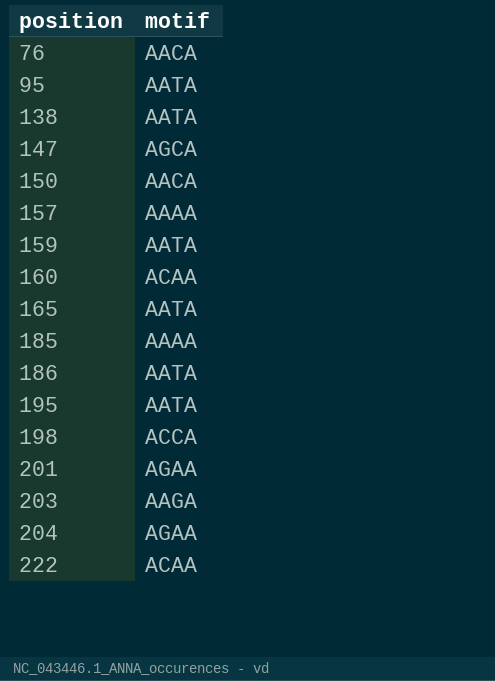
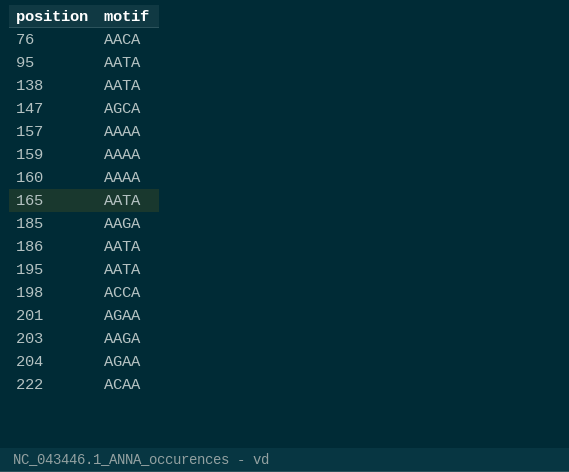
row 150: AACA -> none
159 | motif: AATA -> AAAA
160 | motif: ACAA -> AAAA
185 | motif: AAAA -> AAGA

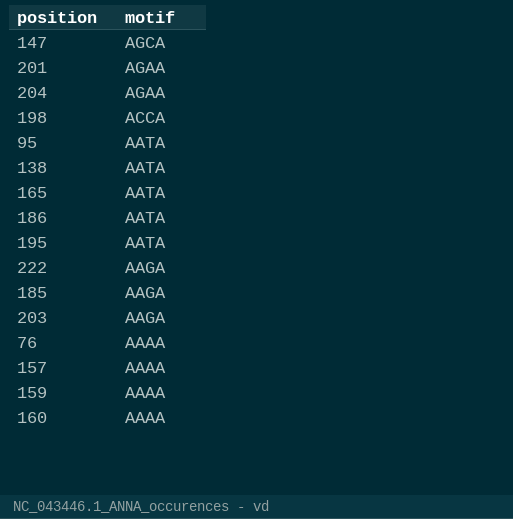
row order: position ascending -> motif descending
222 | motif: ACAA -> AAGA
76 | motif: AACA -> AAAA

